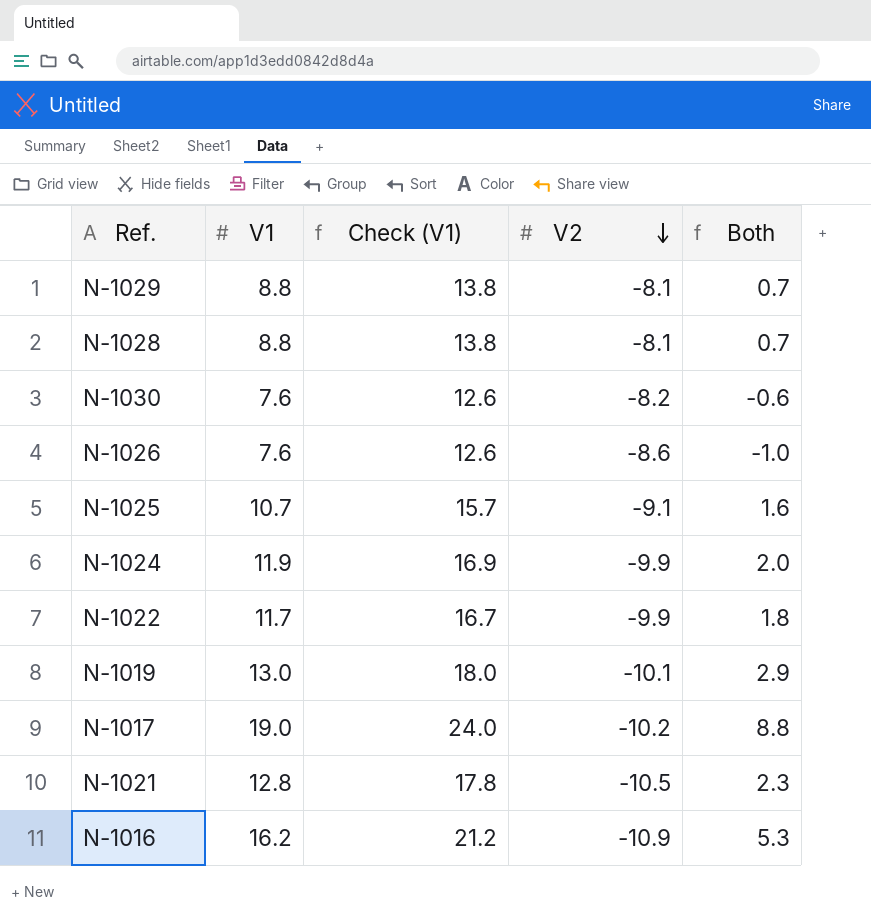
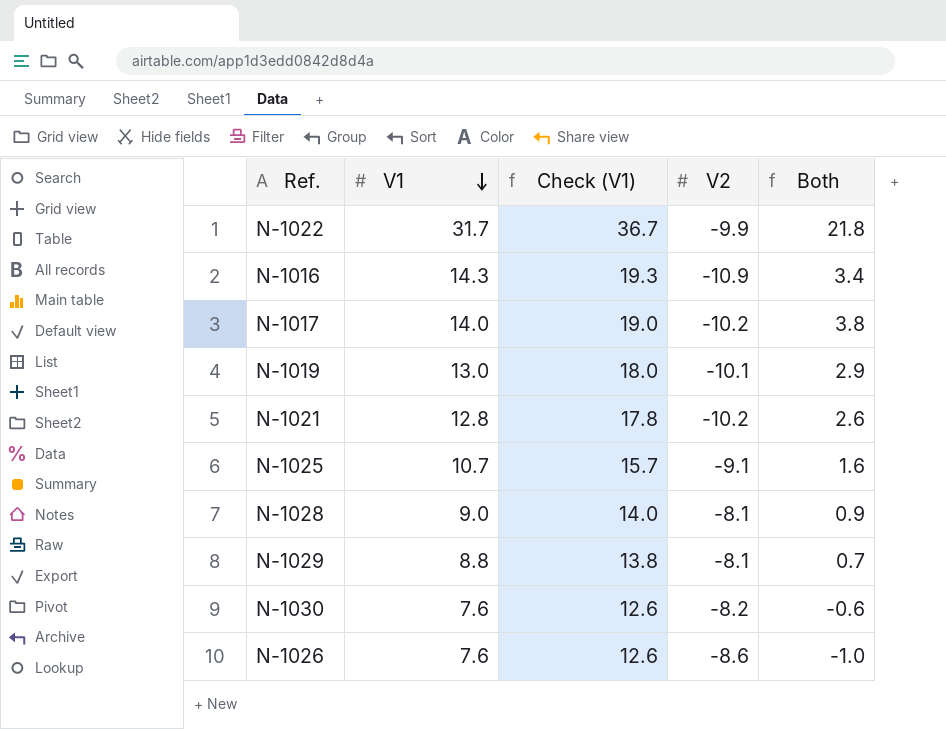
row order: V2 descending -> V1 descending
row N-1024: 11.9 | 16.9 | -9.9 | 2.0 -> none
N-1022 | V1: 11.7 -> 31.7
N-1022 | Check (V1): 16.7 -> 36.7
N-1022 | Both: 1.8 -> 21.8
N-1016 | V1: 16.2 -> 14.3
N-1016 | Check (V1): 21.2 -> 19.3
N-1016 | Both: 5.3 -> 3.4
N-1017 | V1: 19.0 -> 14.0
N-1017 | Check (V1): 24.0 -> 19.0
N-1017 | Both: 8.8 -> 3.8
N-1021 | V2: -10.5 -> -10.2
N-1021 | Both: 2.3 -> 2.6
N-1028 | V1: 8.8 -> 9.0
N-1028 | Check (V1): 13.8 -> 14.0
N-1028 | Both: 0.7 -> 0.9

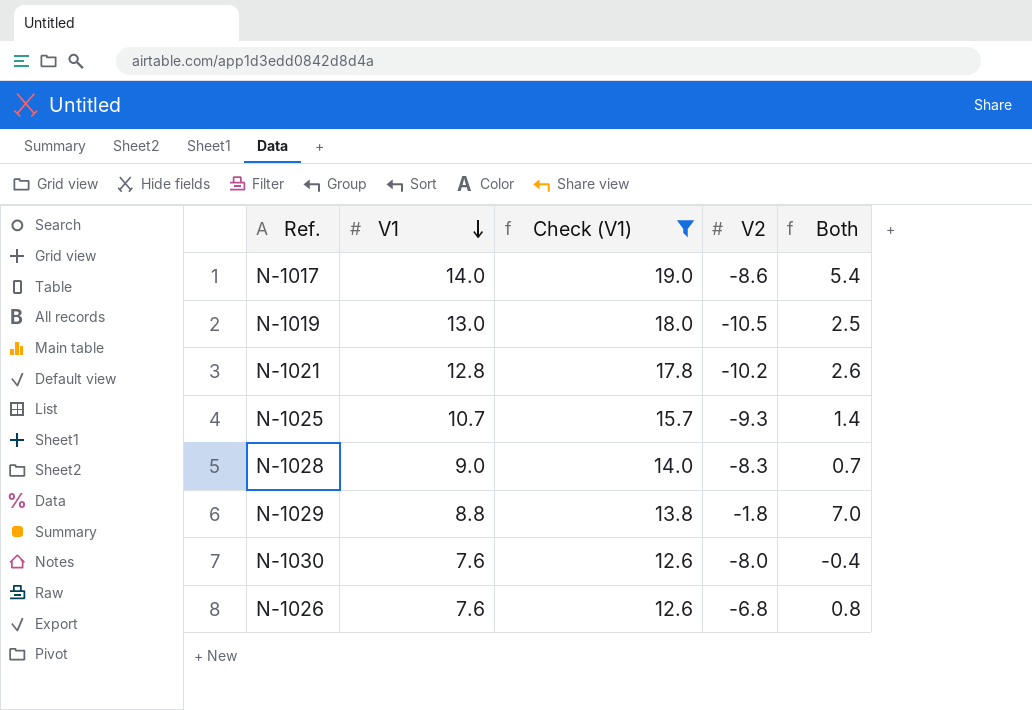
filter: none -> Check (V1) <= 19.0
N-1017 | V2: -10.2 -> -8.6
N-1017 | Both: 3.8 -> 5.4
N-1019 | V2: -10.1 -> -10.5
N-1019 | Both: 2.9 -> 2.5
N-1025 | V2: -9.1 -> -9.3
N-1025 | Both: 1.6 -> 1.4
N-1028 | V2: -8.1 -> -8.3
N-1028 | Both: 0.9 -> 0.7
N-1029 | V2: -8.1 -> -1.8
N-1029 | Both: 0.7 -> 7.0
N-1030 | V2: -8.2 -> -8.0
N-1030 | Both: -0.6 -> -0.4
N-1026 | V2: -8.6 -> -6.8
N-1026 | Both: -1.0 -> 0.8

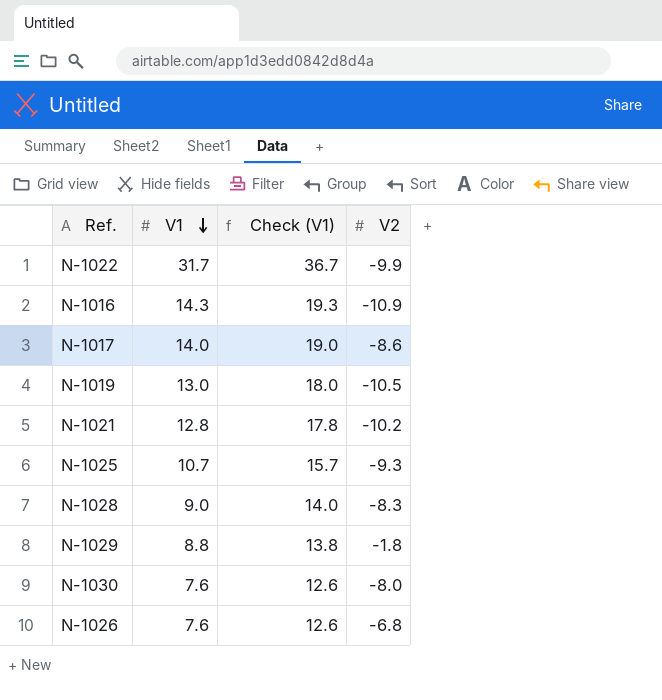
filter: Check (V1) <= 19.0 -> none
column Both | formula: [V1] + [V2] -> none

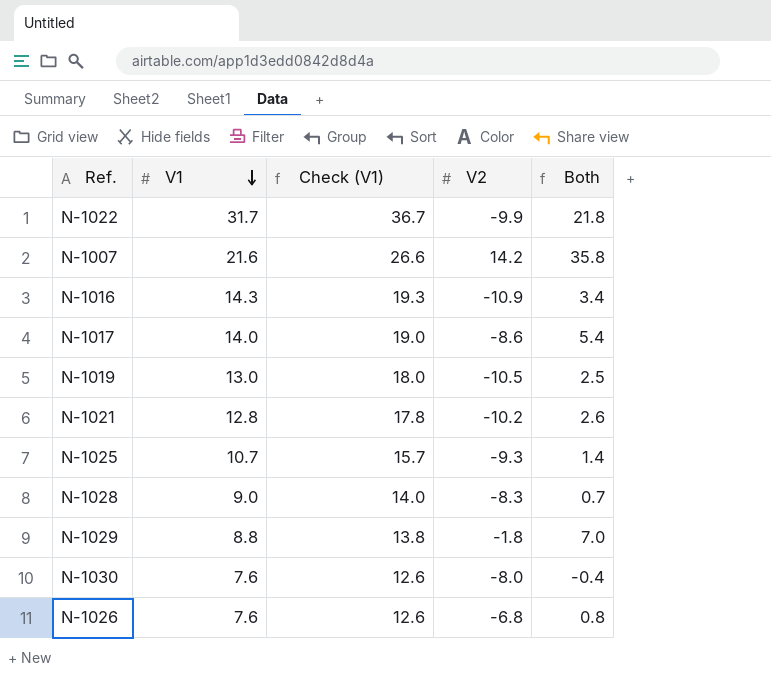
column Both | formula: none -> [V1] + [V2]
row N-1007: none -> 21.6 | 26.6 | 14.2 | 35.8

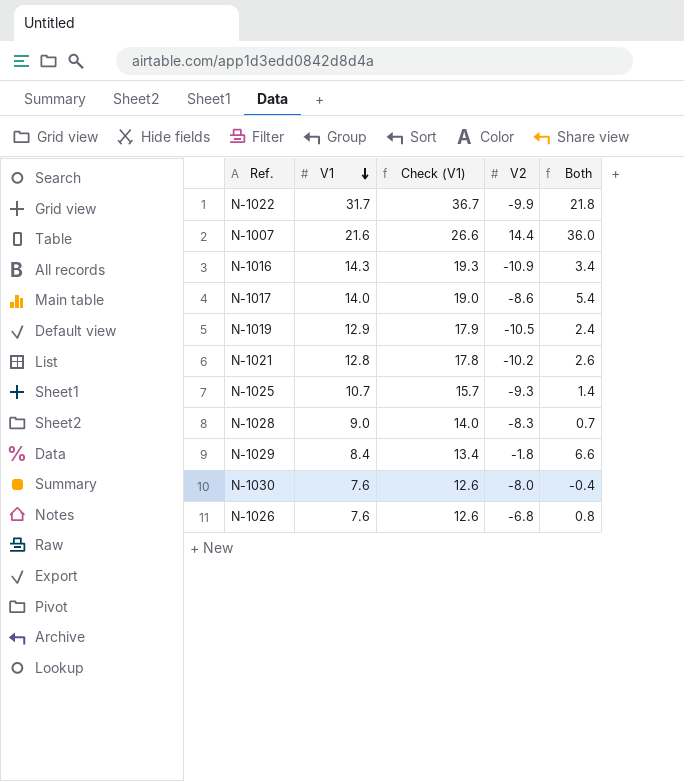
N-1007 | V2: 14.2 -> 14.4
N-1007 | Both: 35.8 -> 36.0
N-1019 | V1: 13.0 -> 12.9
N-1019 | Check (V1): 18.0 -> 17.9
N-1019 | Both: 2.5 -> 2.4
N-1029 | V1: 8.8 -> 8.4
N-1029 | Check (V1): 13.8 -> 13.4
N-1029 | Both: 7.0 -> 6.6

